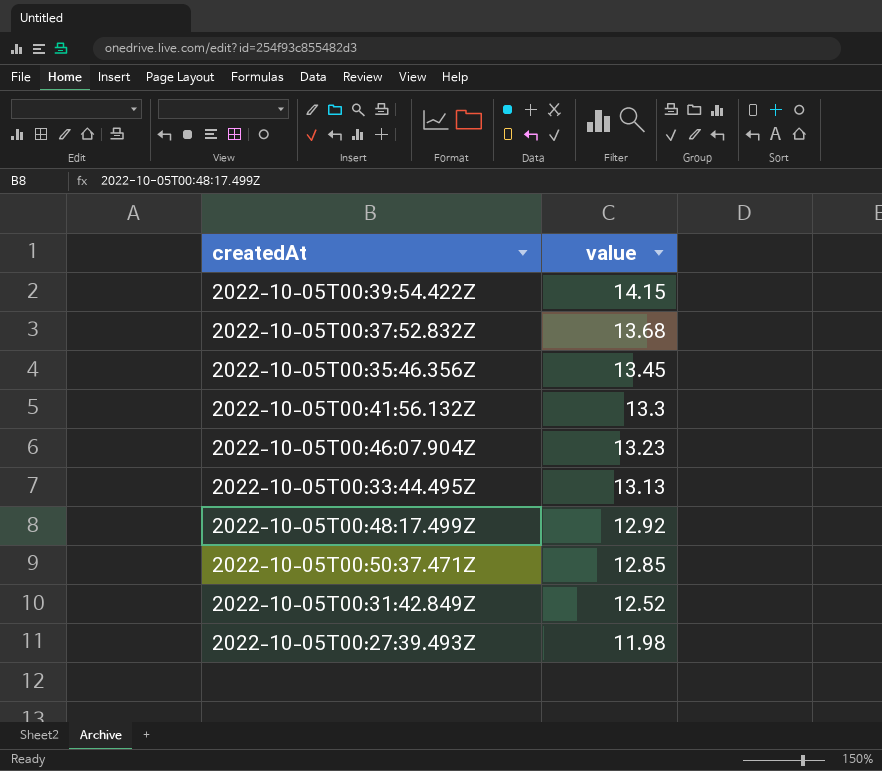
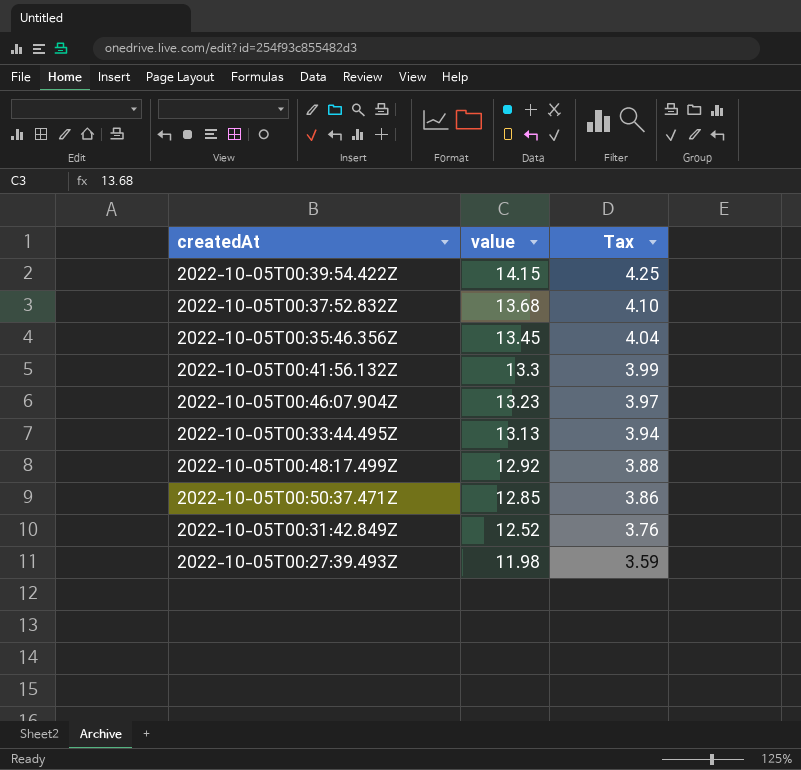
column Tax | formula: none -> [value] * 0.3

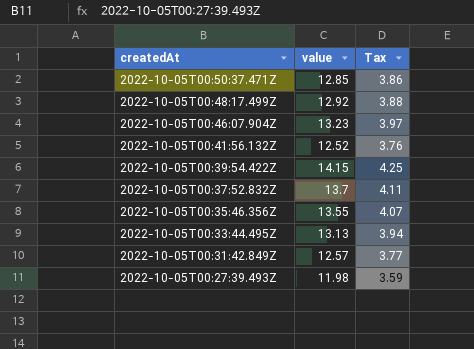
row order: value descending -> createdAt descending
2022-10-05T00:41:56.132Z | value: 13.3 -> 12.52
2022-10-05T00:41:56.132Z | Tax: 3.99 -> 3.76
2022-10-05T00:37:52.832Z | value: 13.68 -> 13.7
2022-10-05T00:37:52.832Z | Tax: 4.10 -> 4.11
2022-10-05T00:35:46.356Z | value: 13.45 -> 13.55
2022-10-05T00:35:46.356Z | Tax: 4.04 -> 4.07
2022-10-05T00:31:42.849Z | value: 12.52 -> 12.57
2022-10-05T00:31:42.849Z | Tax: 3.76 -> 3.77

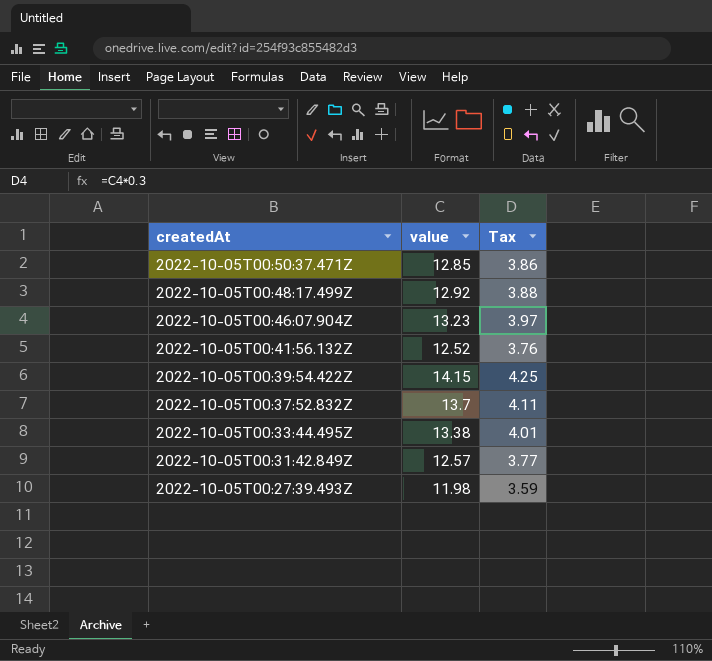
row 2022-10-05T00:35:46.356Z: 13.55 | 4.07 -> none
2022-10-05T00:33:44.495Z | value: 13.13 -> 13.38
2022-10-05T00:33:44.495Z | Tax: 3.94 -> 4.01

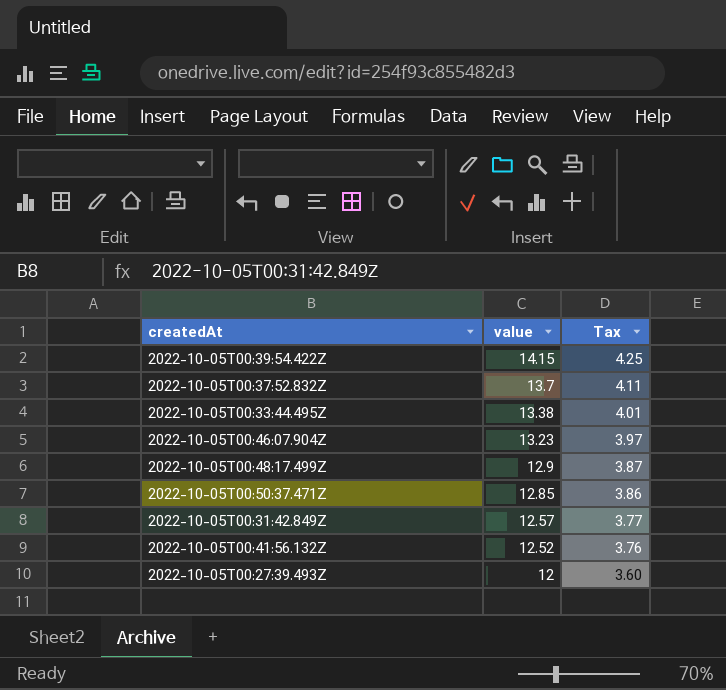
row order: createdAt descending -> value descending
2022-10-05T00:48:17.499Z | value: 12.92 -> 12.9
2022-10-05T00:48:17.499Z | Tax: 3.88 -> 3.87
2022-10-05T00:27:39.493Z | value: 11.98 -> 12
2022-10-05T00:27:39.493Z | Tax: 3.59 -> 3.60

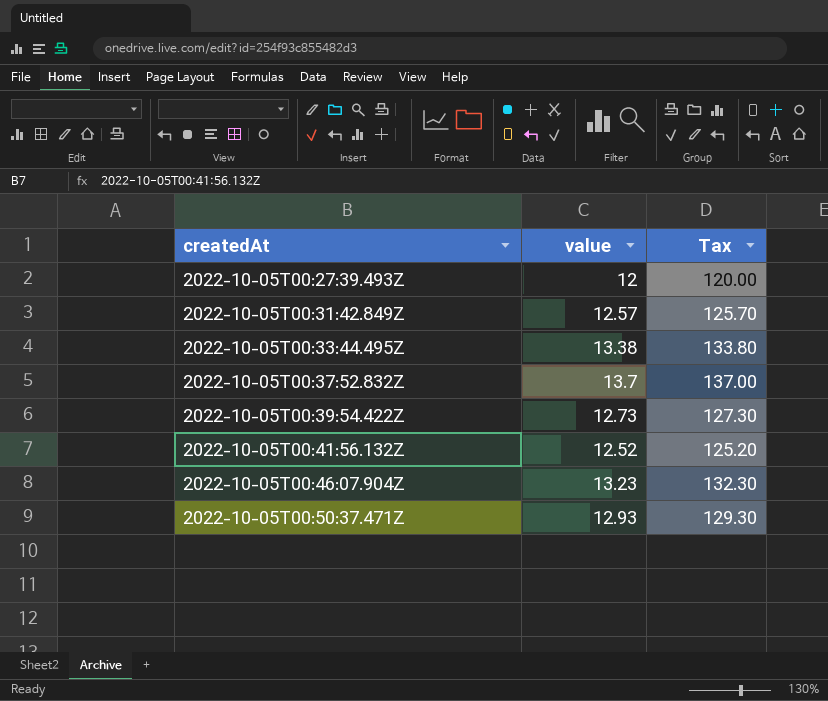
row order: value descending -> createdAt ascending
column Tax | formula: [value] * 0.3 -> [value] * 10
row 2022-10-05T00:48:17.499Z: 12.9 | 3.87 -> none
2022-10-05T00:39:54.422Z | value: 14.15 -> 12.73
2022-10-05T00:50:37.471Z | value: 12.85 -> 12.93

